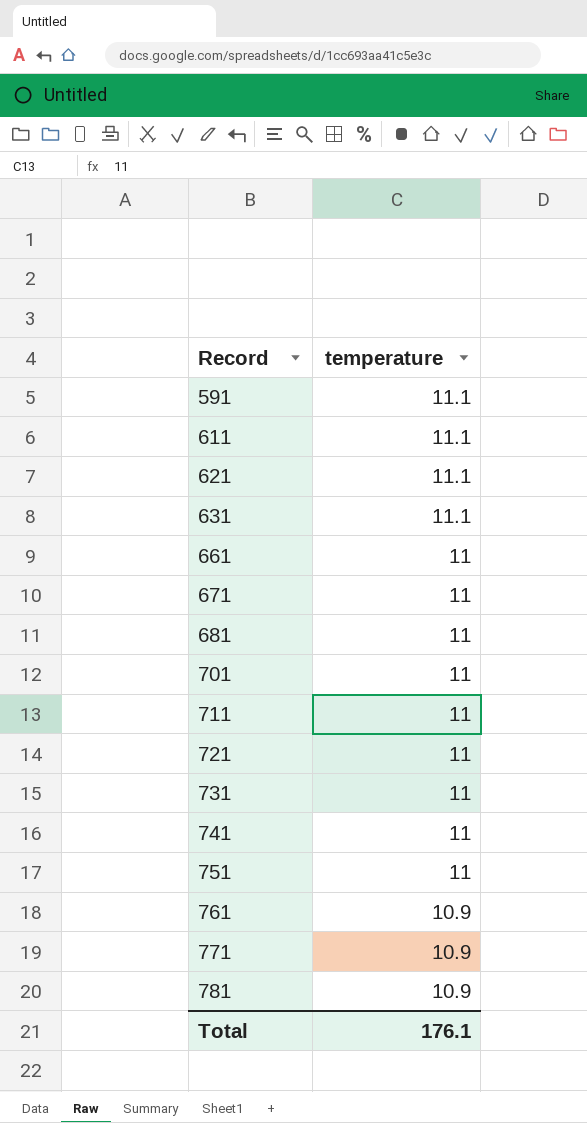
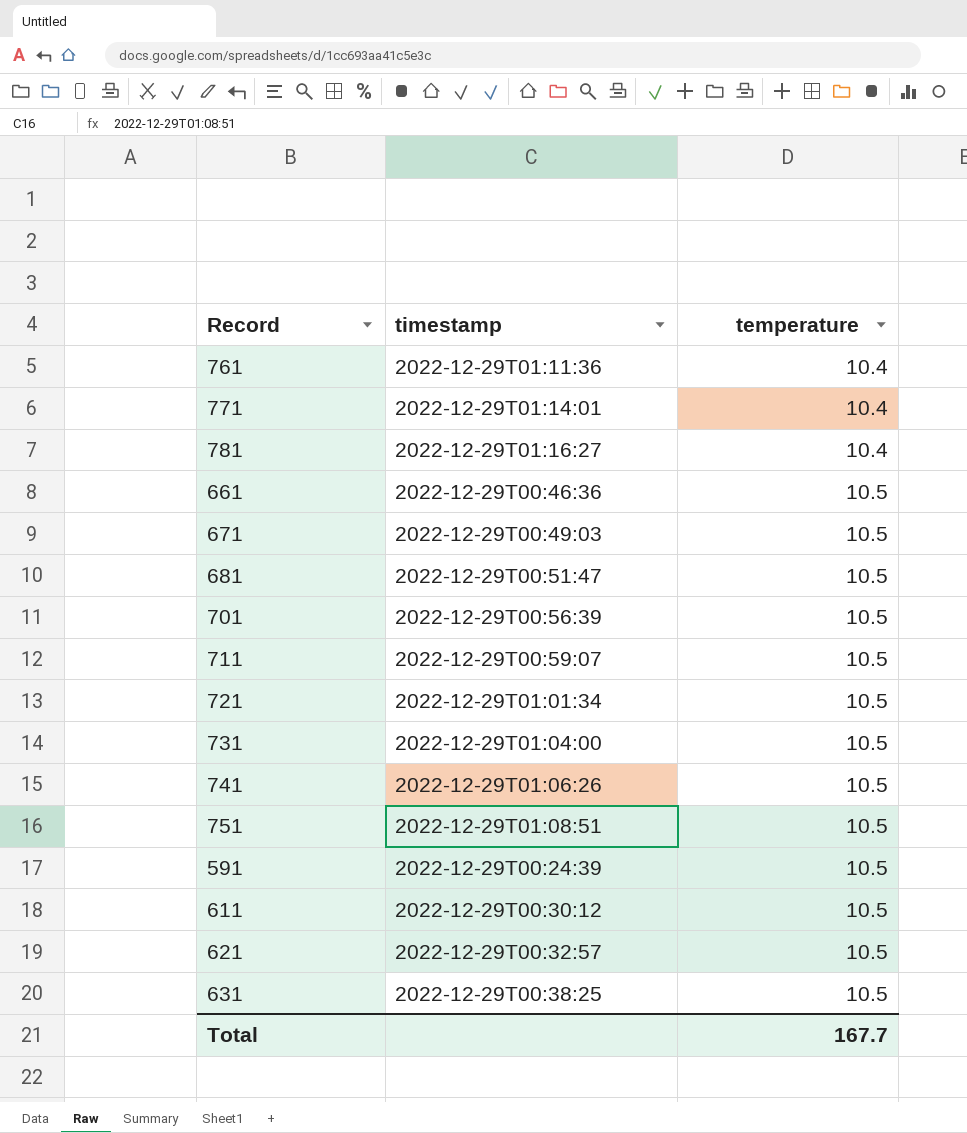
row order: Record ascending -> temperature ascending
column timestamp | position: none -> 2
761 | temperature: 10.9 -> 10.4
771 | temperature: 10.9 -> 10.4
781 | temperature: 10.9 -> 10.4
661 | temperature: 11 -> 10.5
671 | temperature: 11 -> 10.5
681 | temperature: 11 -> 10.5
701 | temperature: 11 -> 10.5
711 | temperature: 11 -> 10.5
721 | temperature: 11 -> 10.5
731 | temperature: 11 -> 10.5
741 | temperature: 11 -> 10.5
751 | temperature: 11 -> 10.5
591 | temperature: 11.1 -> 10.5
611 | temperature: 11.1 -> 10.5
621 | temperature: 11.1 -> 10.5
631 | temperature: 11.1 -> 10.5
Total | temperature: 176.1 -> 167.7

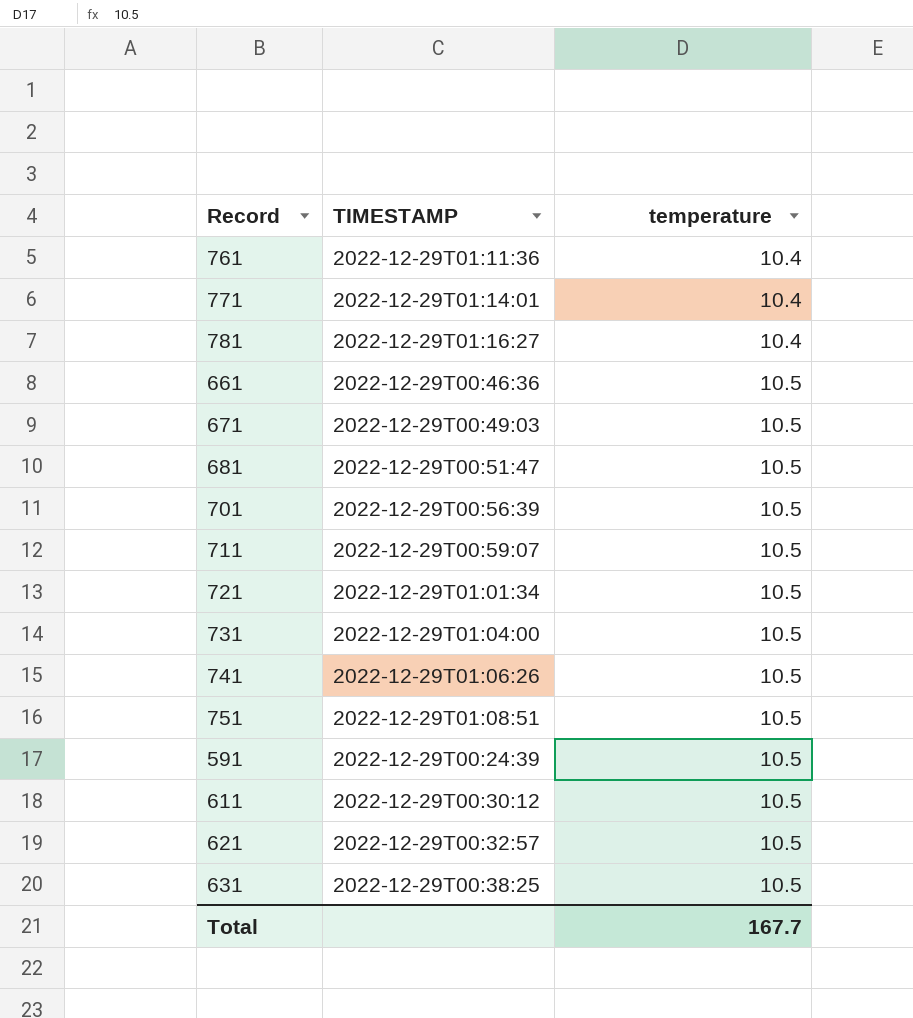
column name: timestamp -> TIMESTAMP

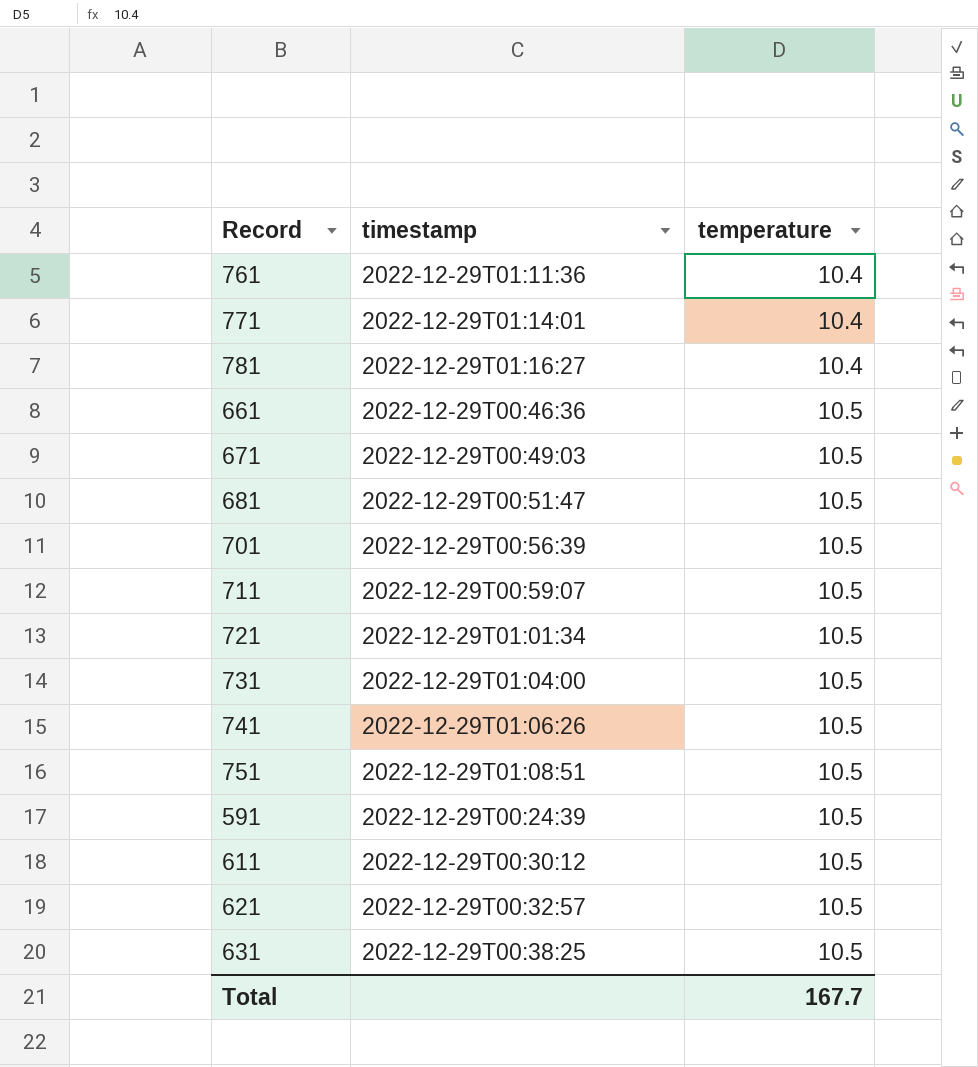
column name: TIMESTAMP -> timestamp

